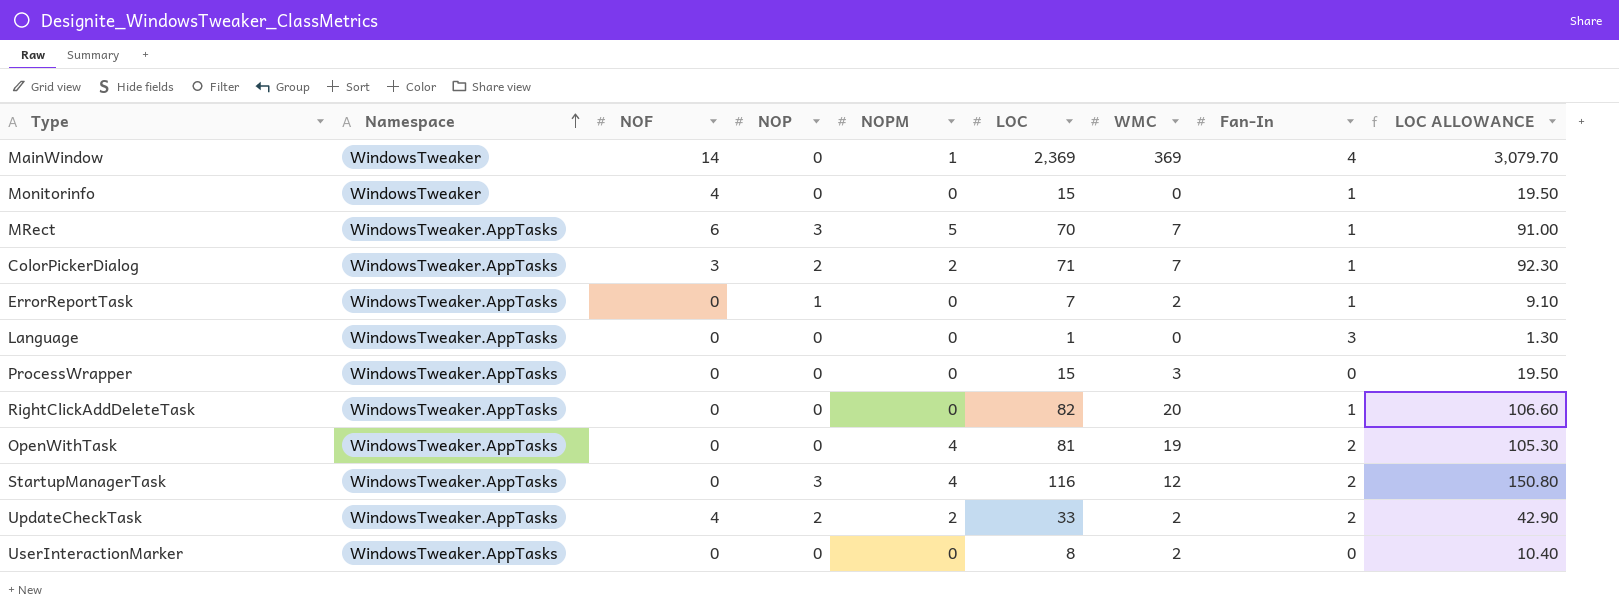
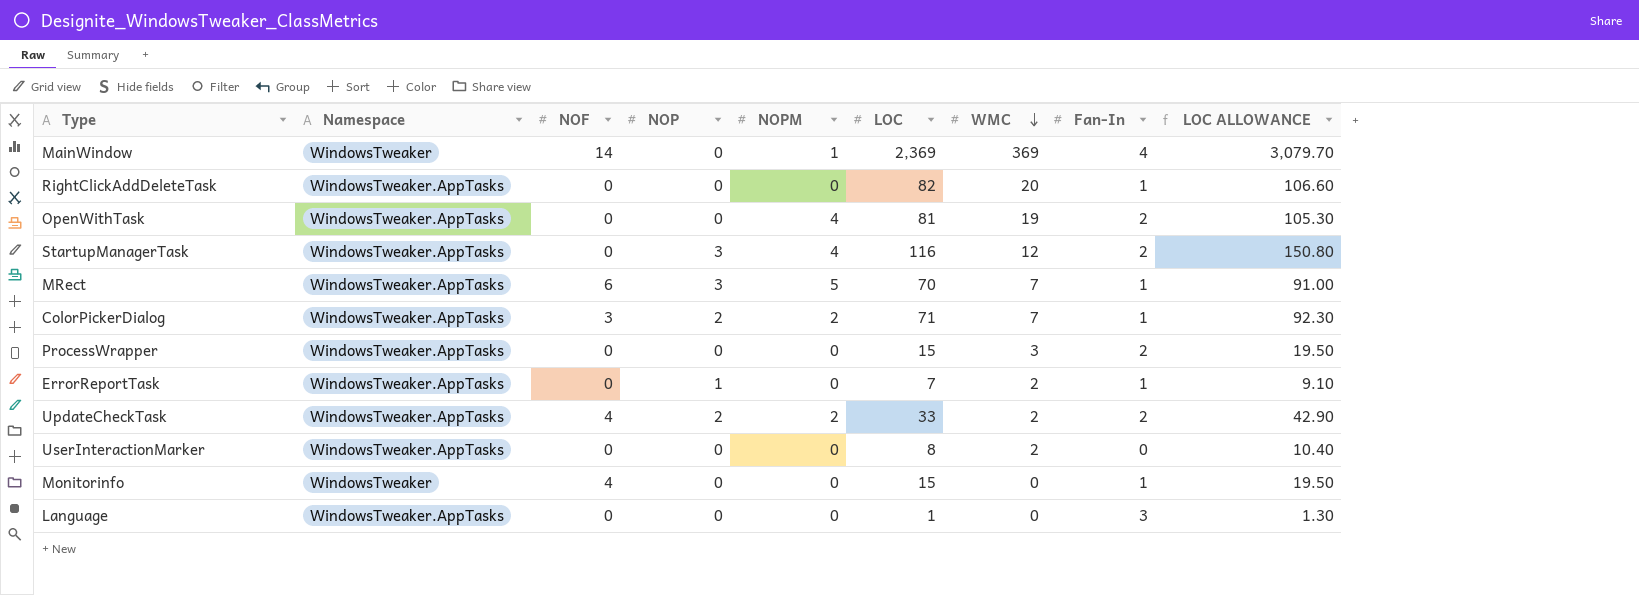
row order: Namespace ascending -> WMC descending
ProcessWrapper | Fan-In: 0 -> 2

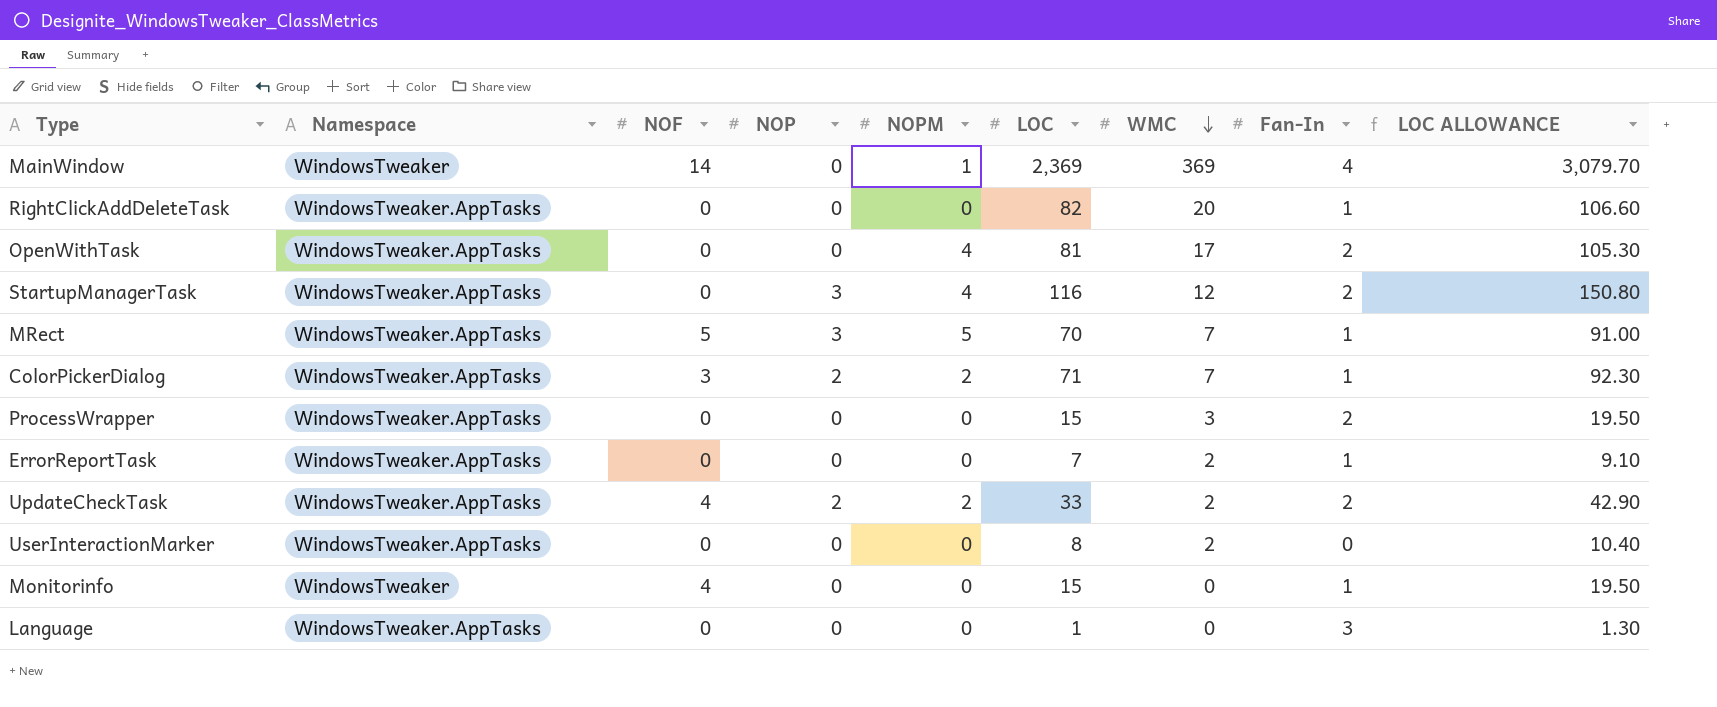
OpenWithTask | WMC: 19 -> 17
MRect | NOF: 6 -> 5
ErrorReportTask | NOP: 1 -> 0

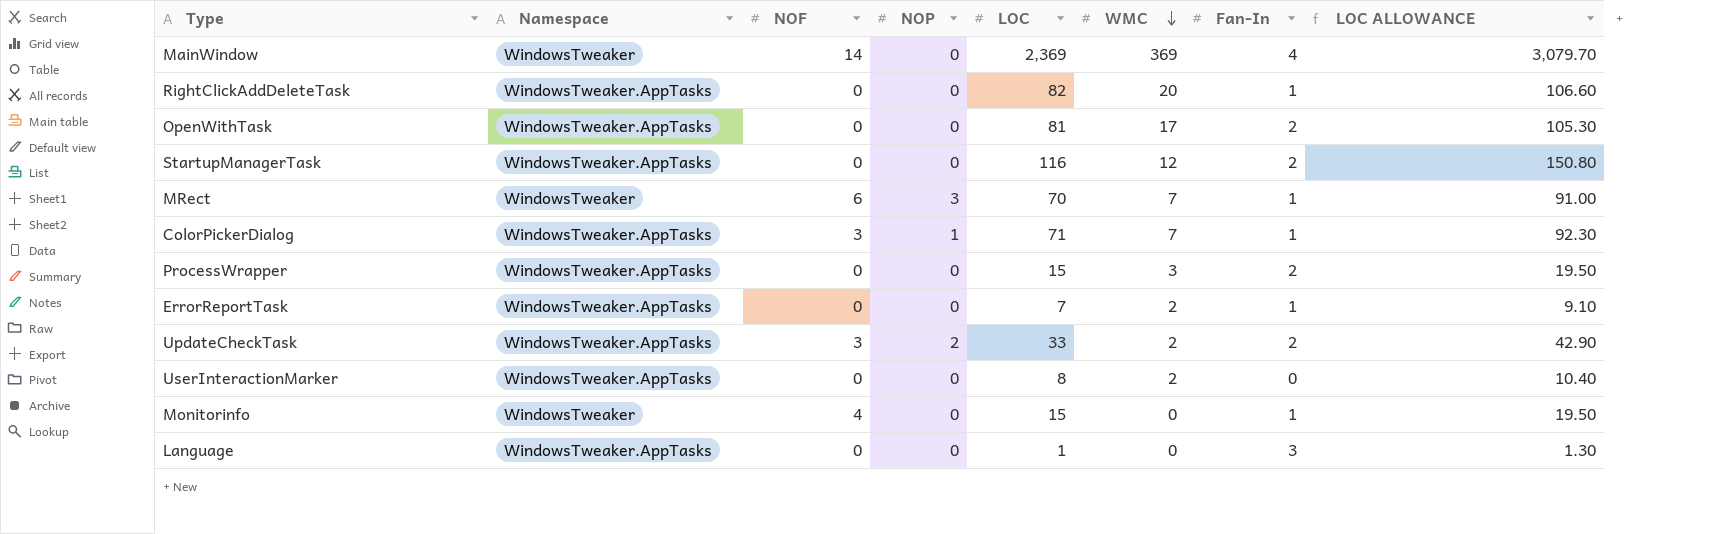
column NOPM | position: 5 -> none
StartupManagerTask | NOP: 3 -> 0
MRect | Namespace: WindowsTweaker.AppTasks -> WindowsTweaker
MRect | NOF: 5 -> 6
ColorPickerDialog | NOP: 2 -> 1
UpdateCheckTask | NOF: 4 -> 3

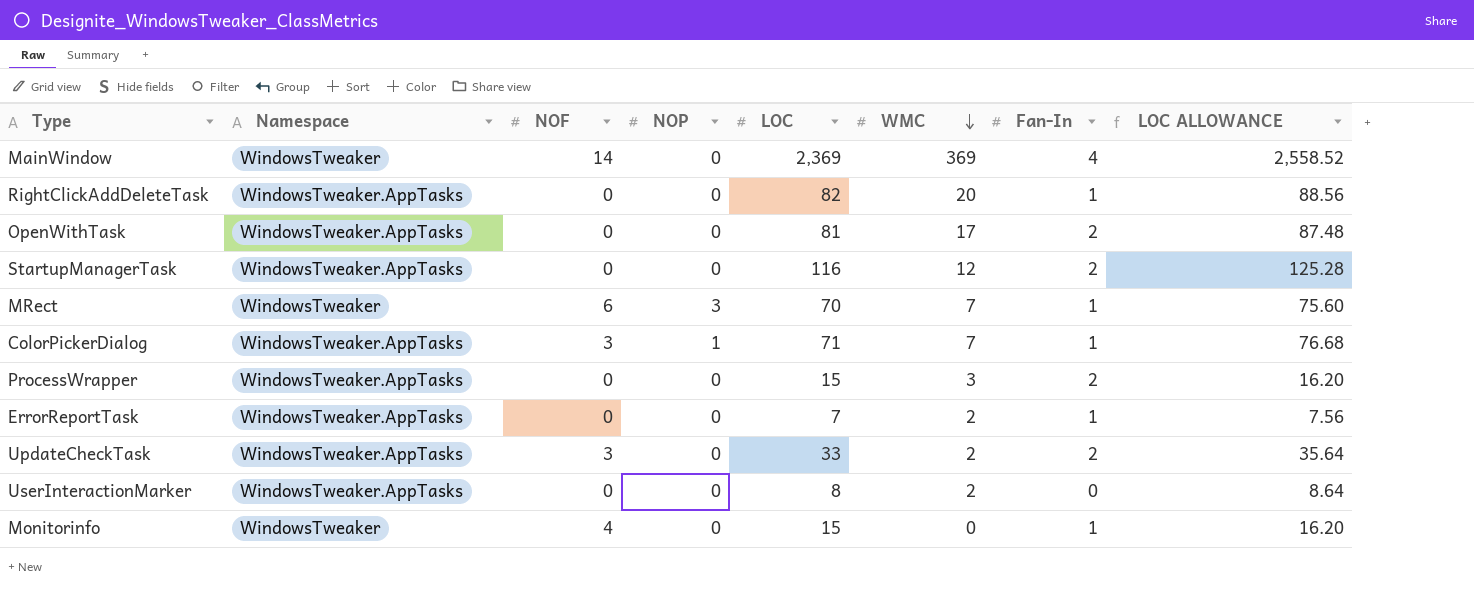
column LOC ALLOWANCE | formula: [LOC] * 1.3 -> [LOC] * 1.08
row Language: WindowsTweaker.AppTasks | 0 | 0 | 1 | 0 | 3 | 1.30 -> none
UpdateCheckTask | NOP: 2 -> 0

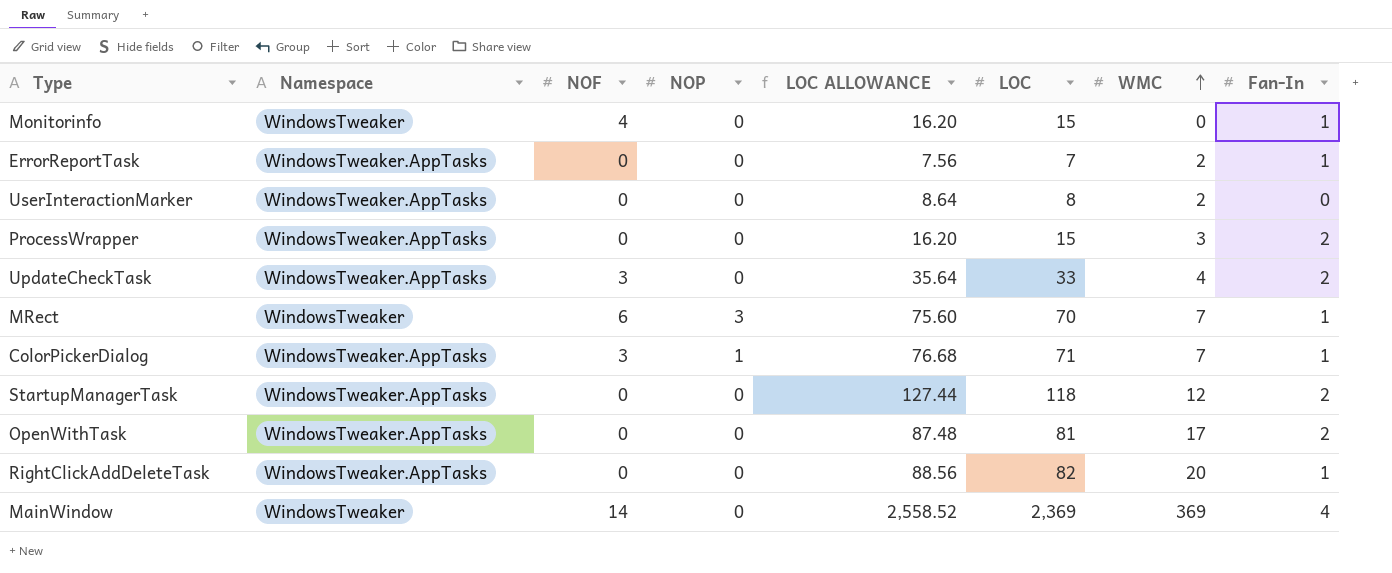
row order: WMC descending -> WMC ascending
column LOC ALLOWANCE | position: 8 -> 5
UpdateCheckTask | WMC: 2 -> 4
StartupManagerTask | LOC ALLOWANCE: 125.28 -> 127.44
StartupManagerTask | LOC: 116 -> 118

